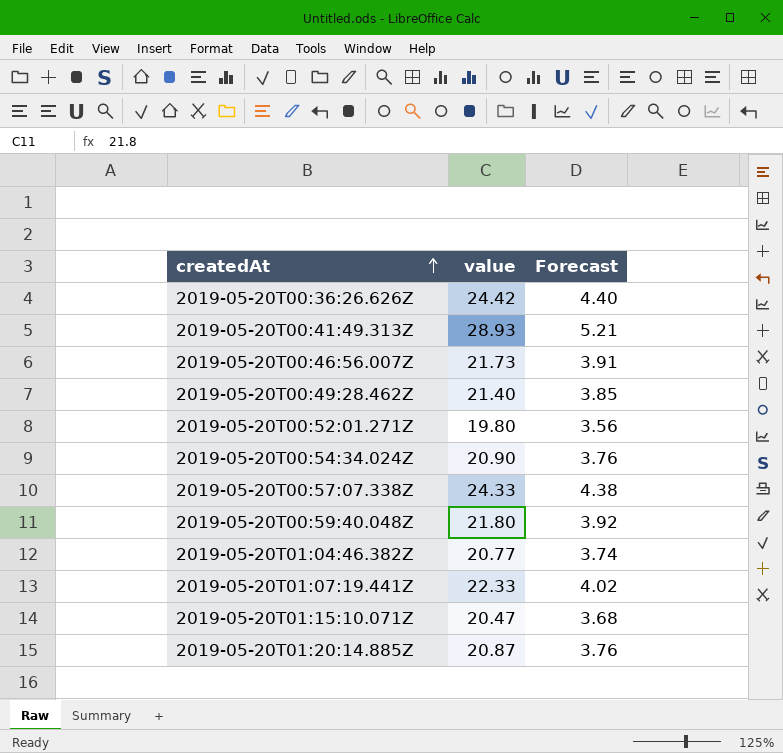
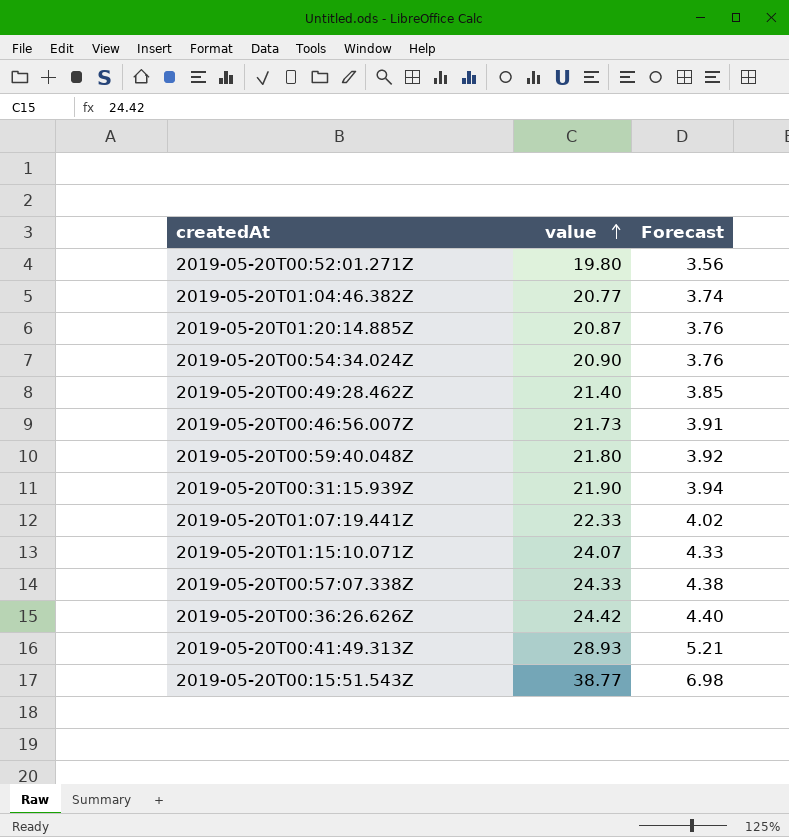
row order: createdAt ascending -> value ascending
row 2019-05-20T00:31:15.939Z: none -> 21.90 | 3.94
2019-05-20T01:15:10.071Z | value: 20.47 -> 24.07
2019-05-20T01:15:10.071Z | Forecast: 3.68 -> 4.33
row 2019-05-20T00:15:51.543Z: none -> 38.77 | 6.98

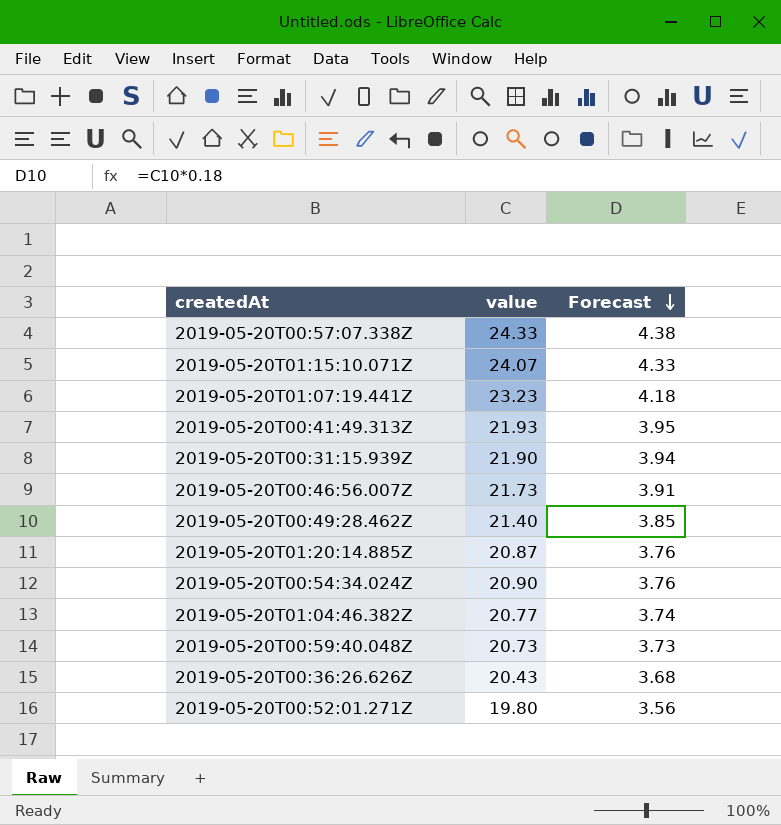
row order: value ascending -> Forecast descending
row 2019-05-20T00:15:51.543Z: 38.77 | 6.98 -> none
2019-05-20T01:07:19.441Z | value: 22.33 -> 23.23
2019-05-20T01:07:19.441Z | Forecast: 4.02 -> 4.18
2019-05-20T00:41:49.313Z | value: 28.93 -> 21.93
2019-05-20T00:41:49.313Z | Forecast: 5.21 -> 3.95
2019-05-20T00:59:40.048Z | value: 21.80 -> 20.73
2019-05-20T00:59:40.048Z | Forecast: 3.92 -> 3.73
2019-05-20T00:36:26.626Z | value: 24.42 -> 20.43
2019-05-20T00:36:26.626Z | Forecast: 4.40 -> 3.68

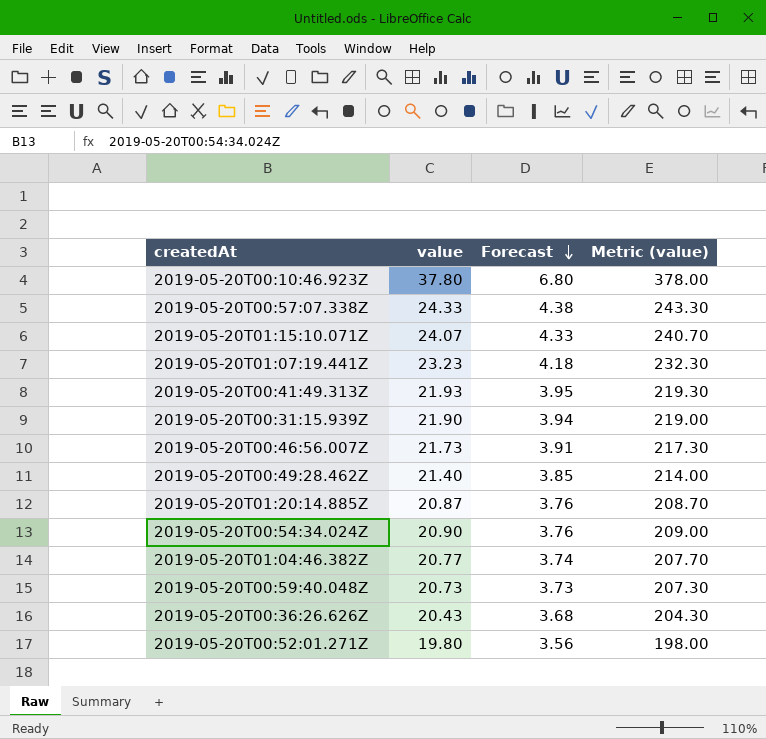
column Metric (value) | formula: none -> [value] * 10
row 2019-05-20T00:10:46.923Z: none -> 37.80 | 6.80 | 378.00

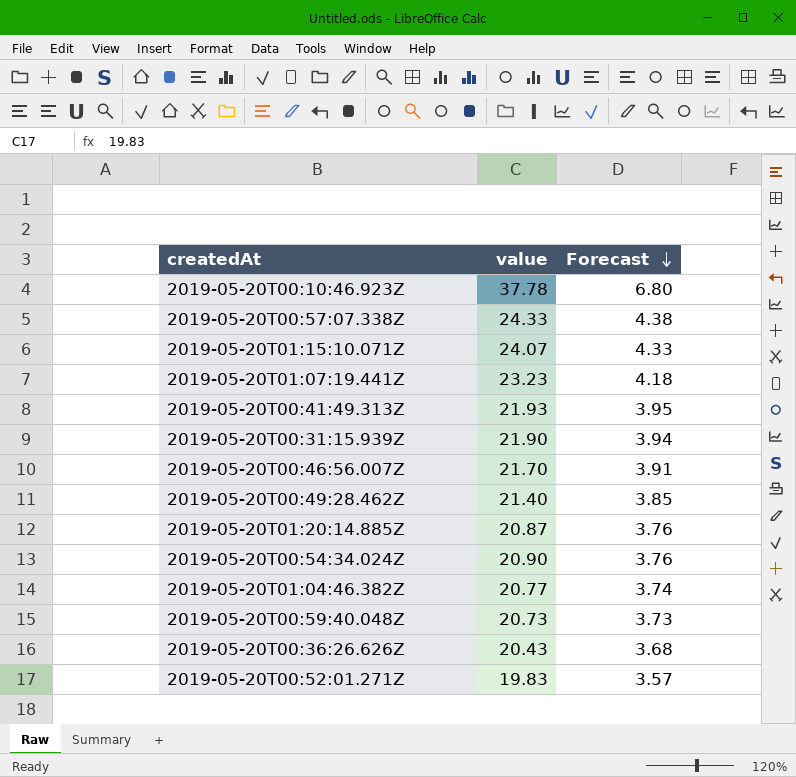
column Metric (value) | formula: [value] * 10 -> none
2019-05-20T00:10:46.923Z | value: 37.80 -> 37.78
2019-05-20T00:46:56.007Z | value: 21.73 -> 21.70
2019-05-20T00:52:01.271Z | value: 19.80 -> 19.83
2019-05-20T00:52:01.271Z | Forecast: 3.56 -> 3.57

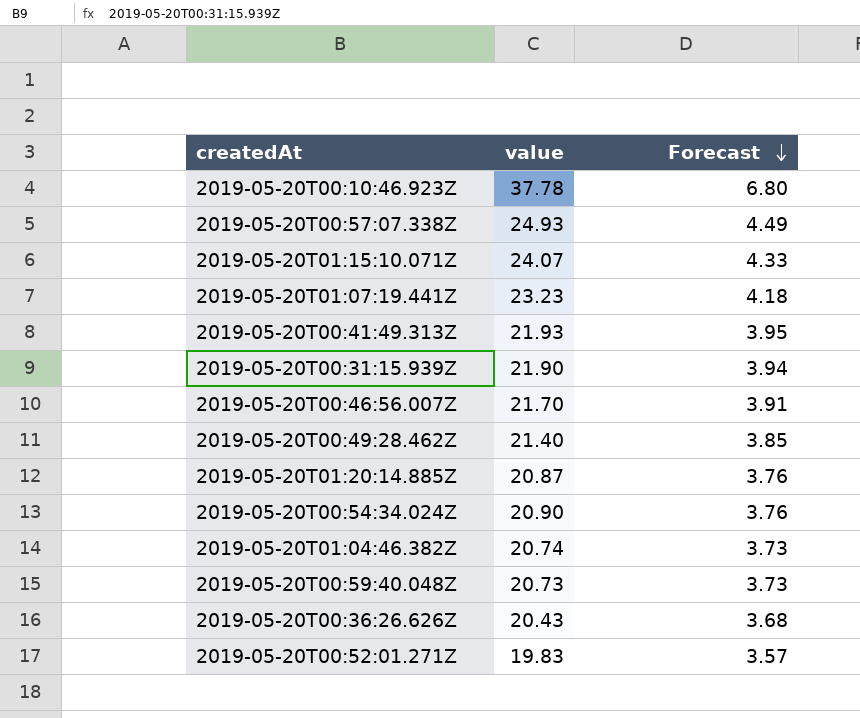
2019-05-20T00:57:07.338Z | value: 24.33 -> 24.93
2019-05-20T00:57:07.338Z | Forecast: 4.38 -> 4.49
2019-05-20T01:04:46.382Z | value: 20.77 -> 20.74
2019-05-20T01:04:46.382Z | Forecast: 3.74 -> 3.73

